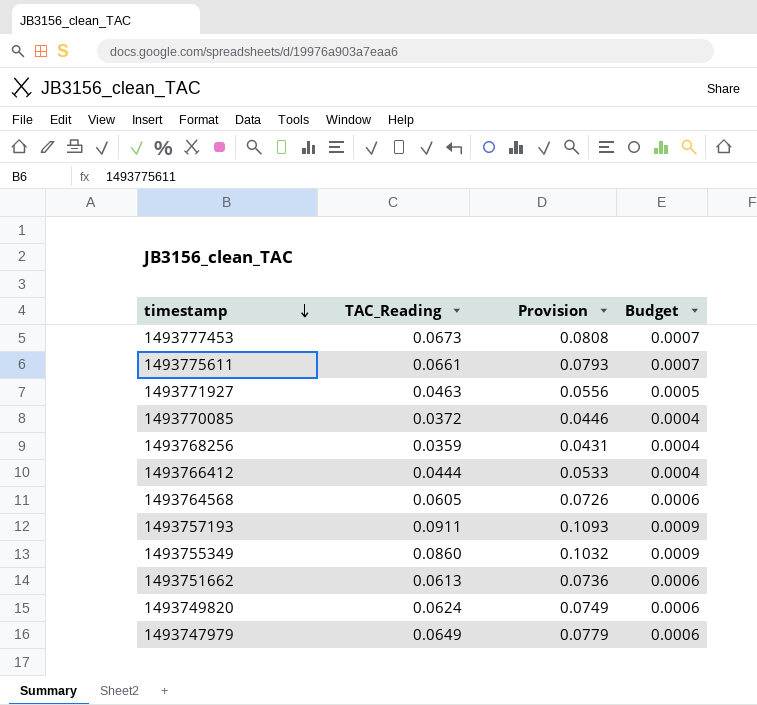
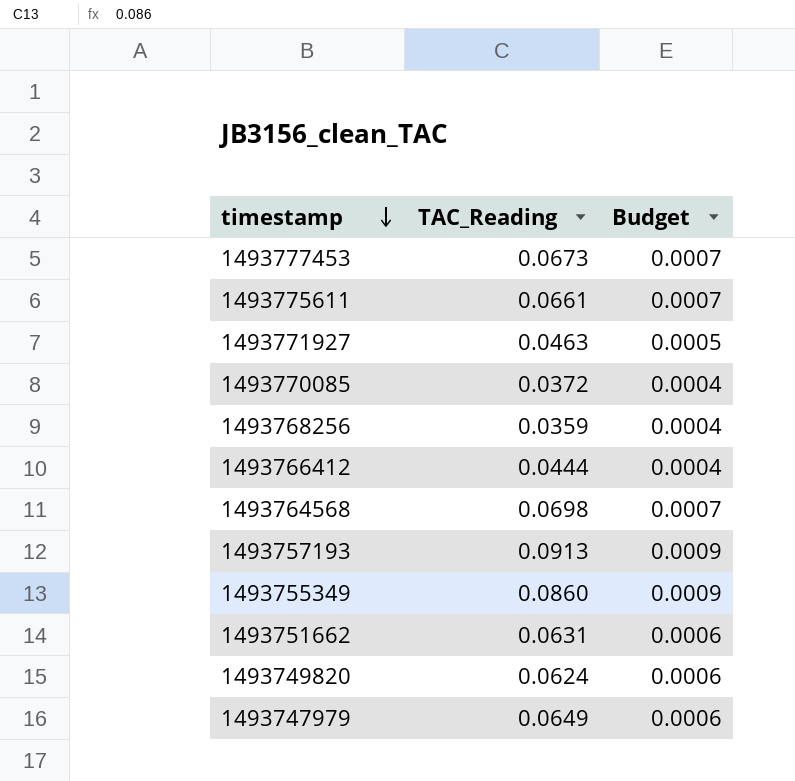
column Provision | formula: [TAC_Reading] * 1.2 -> none
1493764568 | TAC_Reading: 0.0605 -> 0.0698
1493764568 | Budget: 0.0006 -> 0.0007
1493757193 | TAC_Reading: 0.0911 -> 0.0913
1493751662 | TAC_Reading: 0.0613 -> 0.0631

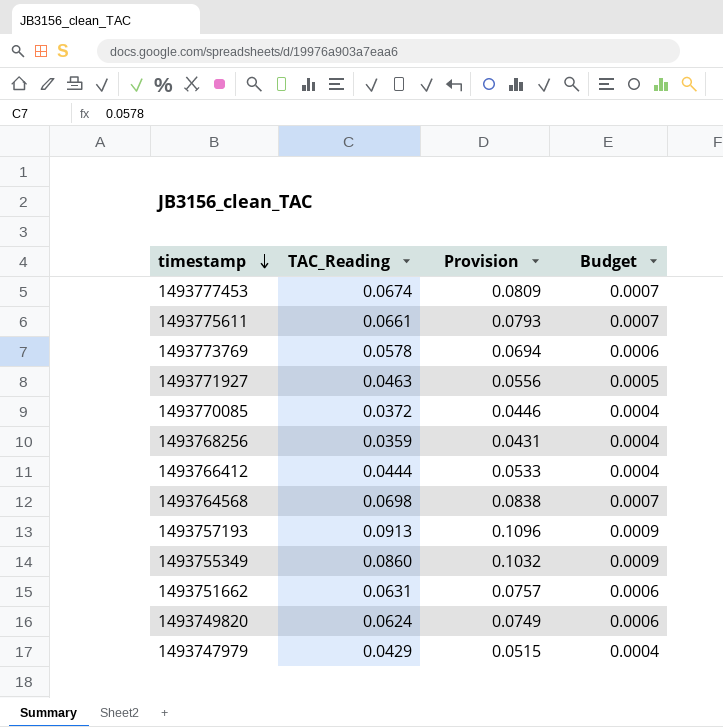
column Provision | formula: none -> [TAC_Reading] * 1.2
1493777453 | TAC_Reading: 0.0673 -> 0.0674
row 1493773769: none -> 0.0578 | 0.0694 | 0.0006
1493747979 | TAC_Reading: 0.0649 -> 0.0429
1493747979 | Budget: 0.0006 -> 0.0004

